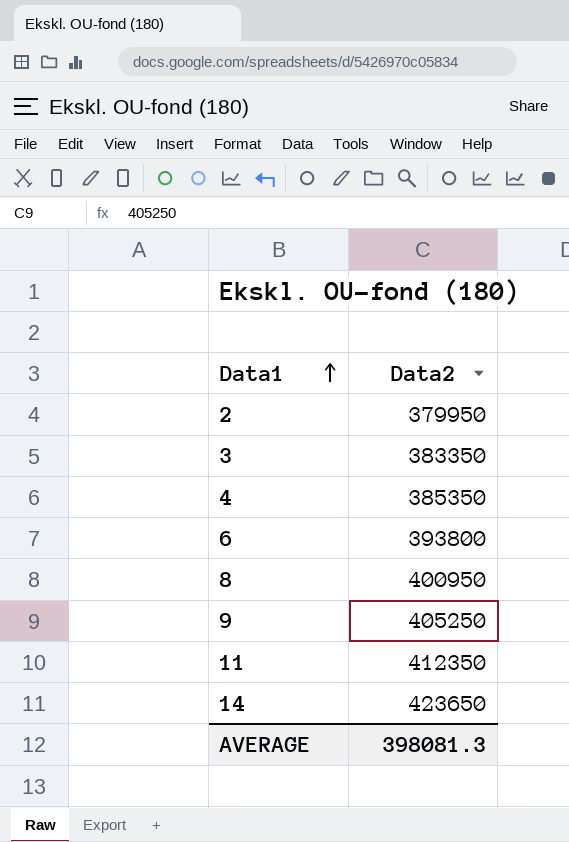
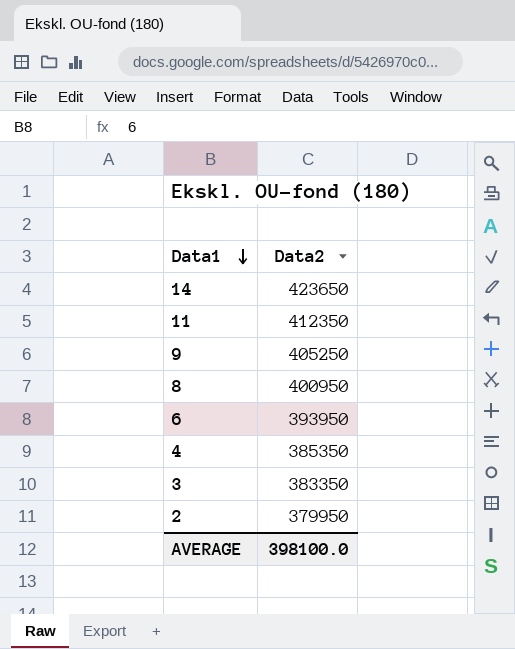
row order: Data1 ascending -> Data1 descending
6 | Data2: 393800 -> 393950
AVERAGE | Data2: 398081.3 -> 398100.0

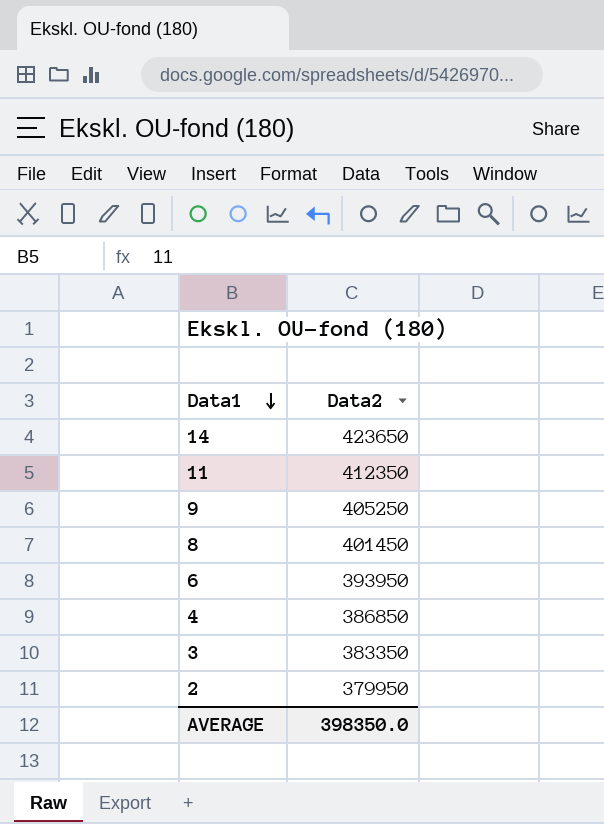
8 | Data2: 400950 -> 401450
4 | Data2: 385350 -> 386850
AVERAGE | Data2: 398100.0 -> 398350.0

